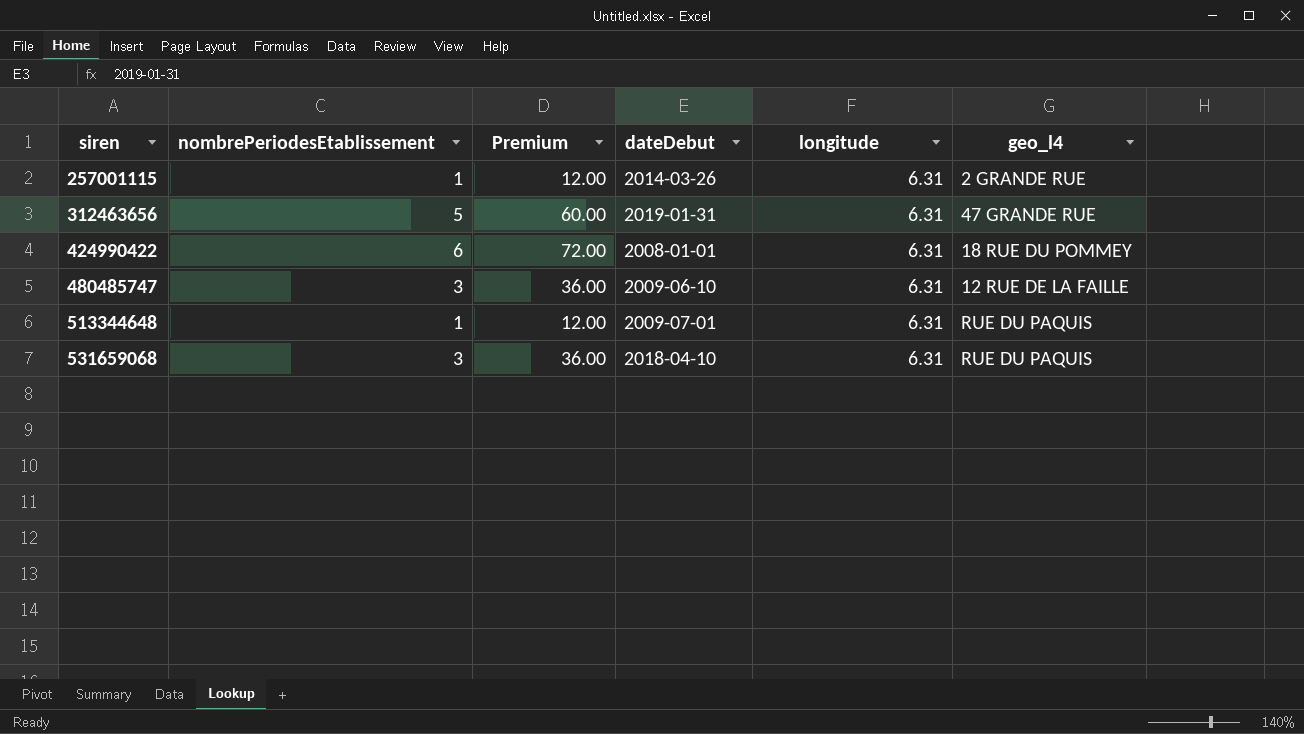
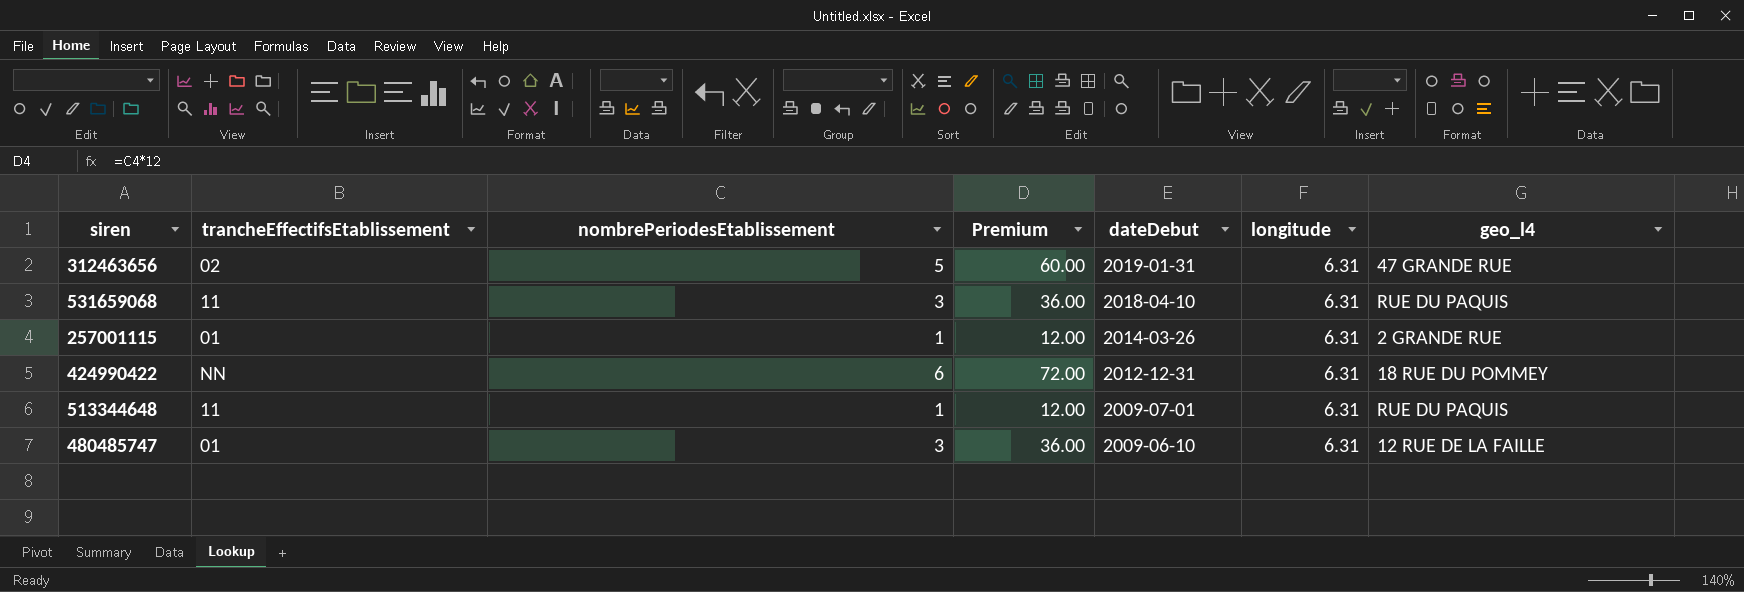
row order: siren ascending -> dateDebut descending
column trancheEffectifsEtablissement | position: none -> 2
424990422 | dateDebut: 2008-01-01 -> 2012-12-31

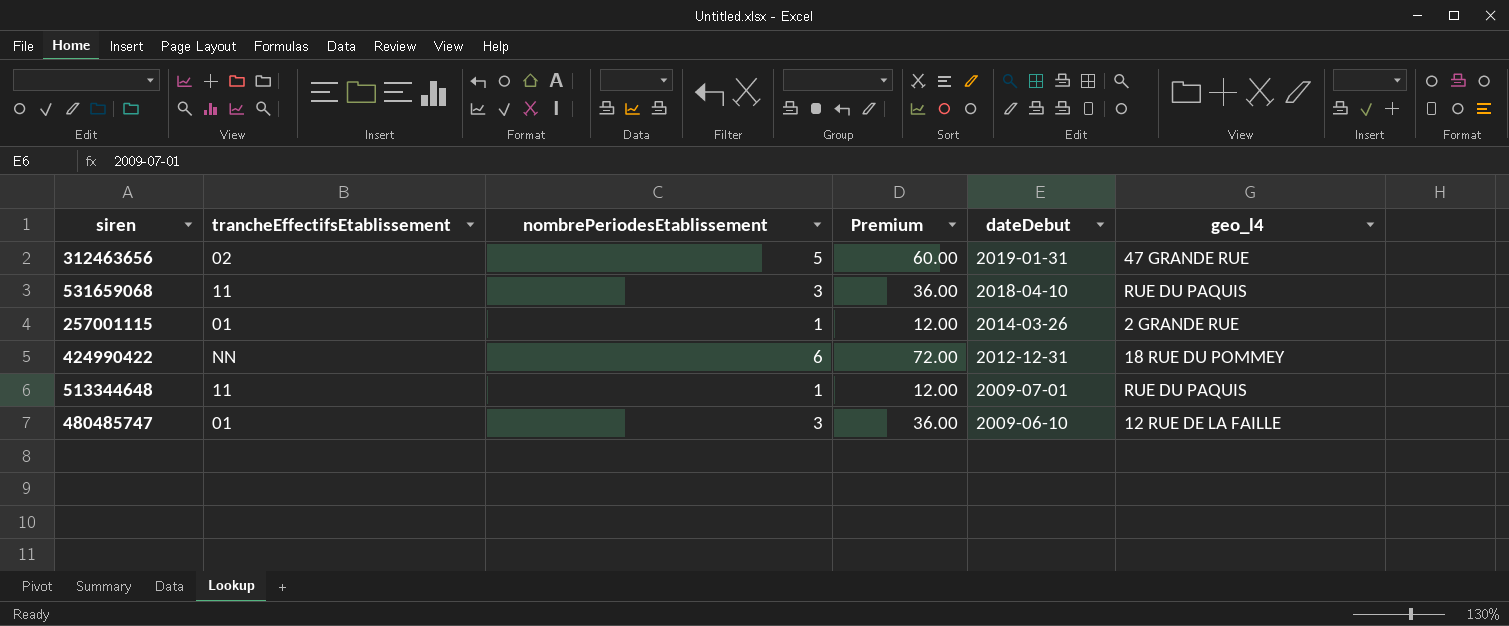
column longitude | position: 6 -> none

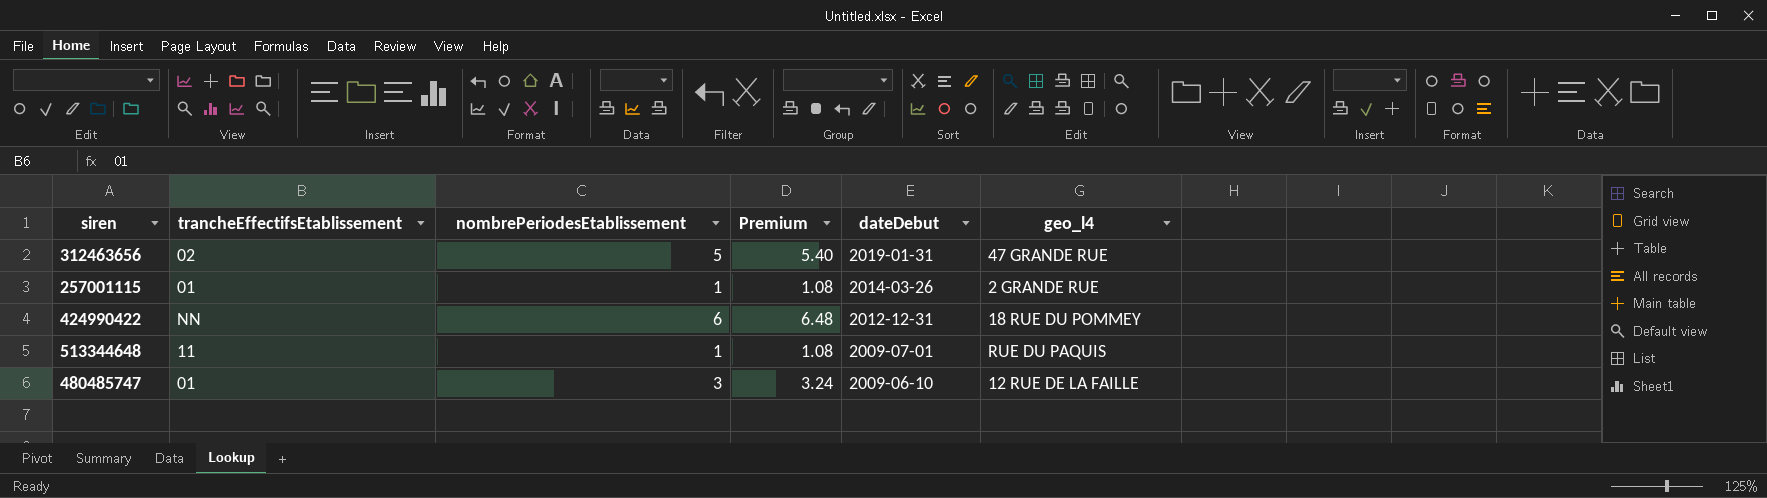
column Premium | formula: [nombrePeriodesEtablissement] * 12 -> [nombrePeriodesEtablissement] * 1.08
row 531659068: 11 | 3 | 36.00 | 2018-04-10 | RUE DU PAQUIS -> none

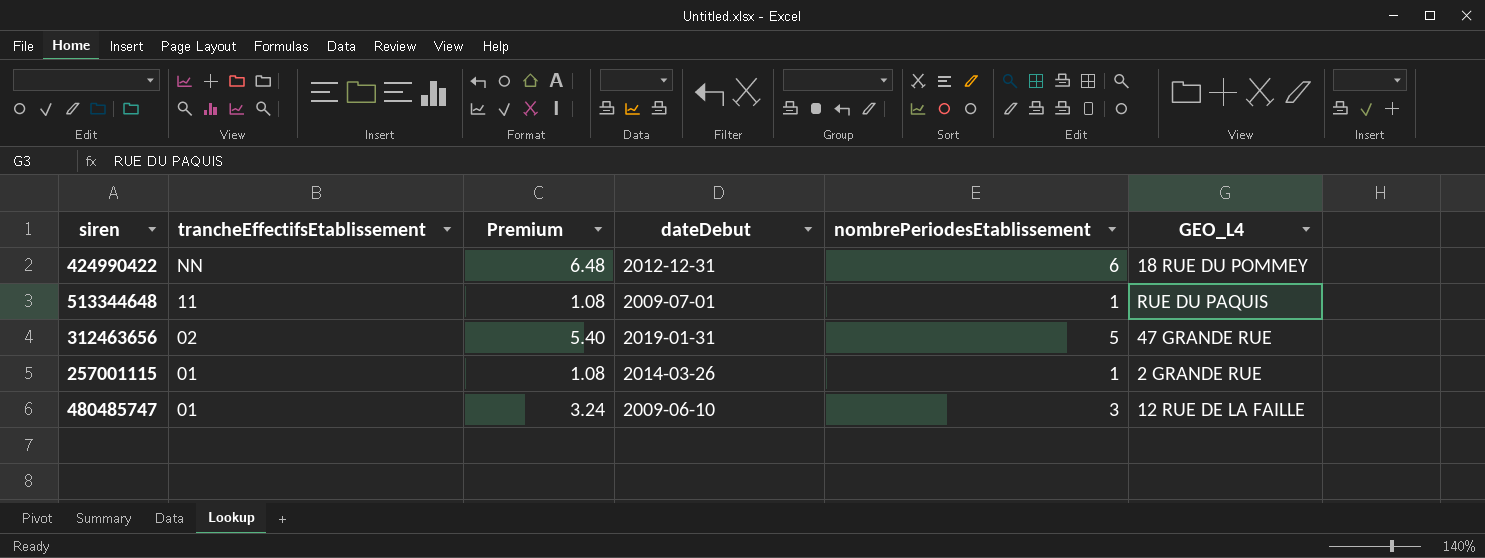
row order: dateDebut descending -> trancheEffectifsEtablissement descending
column nombrePeriodesEtablissement | position: 3 -> 5
column name: geo_l4 -> GEO_L4

